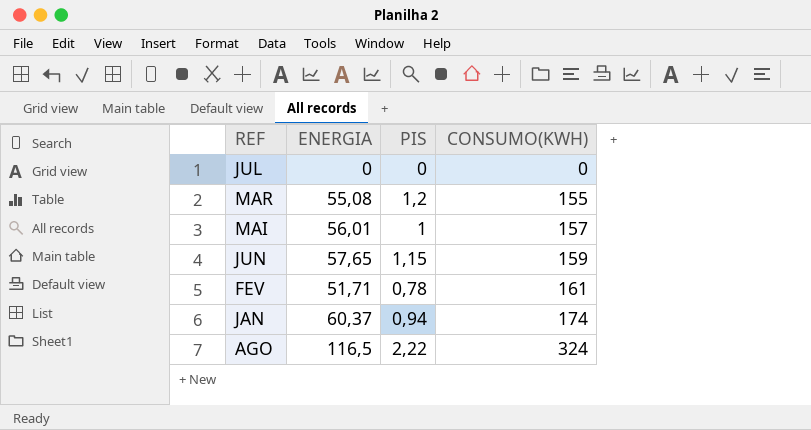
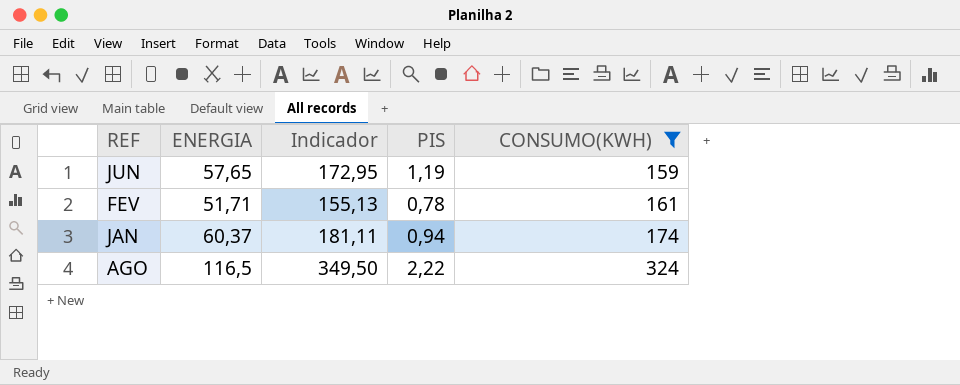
filter: none -> CONSUMO(KWH) >= 159
column Indicador | formula: none -> [ENERGIA] * 3
JUN | PIS: 1,15 -> 1,19

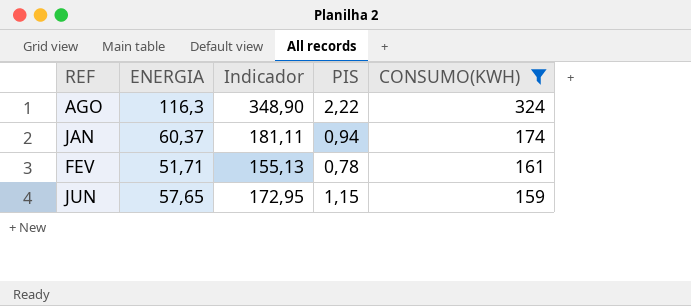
row order: CONSUMO(KWH) ascending -> CONSUMO(KWH) descending
AGO | ENERGIA: 116,5 -> 116,3
AGO | Indicador: 349,50 -> 348,90
JUN | PIS: 1,19 -> 1,15

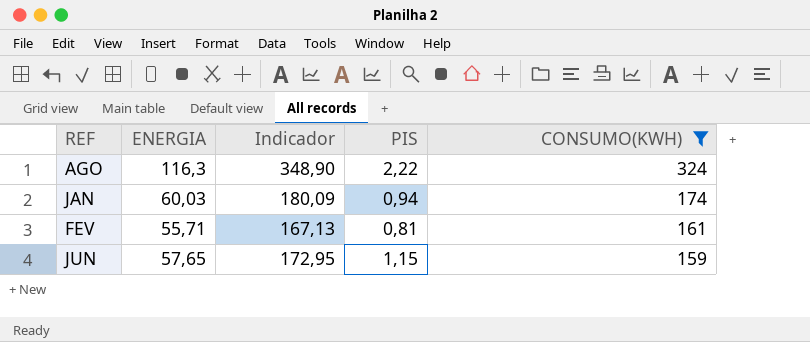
JAN | ENERGIA: 60,37 -> 60,03
JAN | Indicador: 181,11 -> 180,09
FEV | ENERGIA: 51,71 -> 55,71
FEV | Indicador: 155,13 -> 167,13
FEV | PIS: 0,78 -> 0,81

